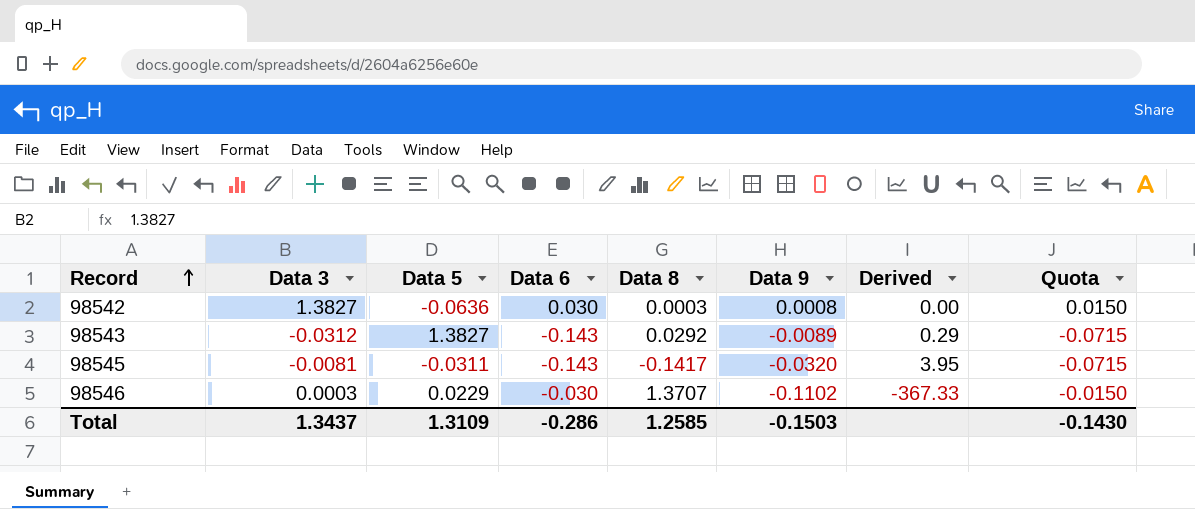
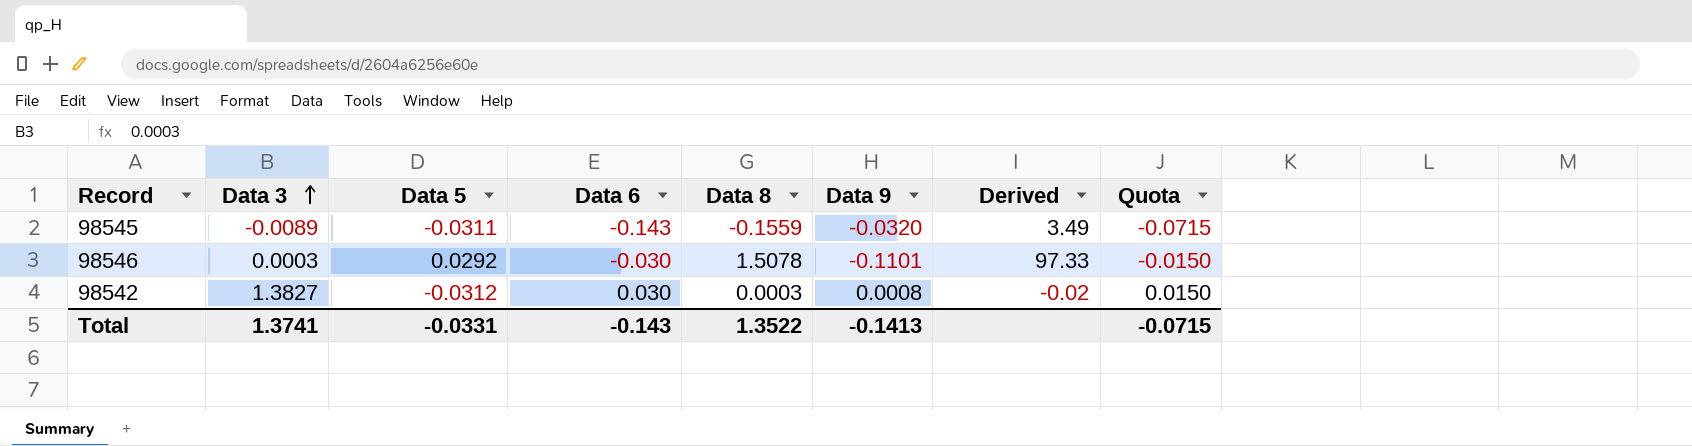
row order: Record ascending -> Data 3 ascending
column Derived | formula: [Data 9] / [Data 3] -> [Data 5] / [Data 3]
row 98543: -0.0312 | 1.3827 | -0.143 | 0.0292 | -0.0089 | 0.29 | -0.0715 -> none
98545 | Data 3: -0.0081 -> -0.0089
98545 | Data 8: -0.1417 -> -0.1559
98546 | Data 5: 0.0229 -> 0.0292
98546 | Data 8: 1.3707 -> 1.5078
98546 | Data 9: -0.1102 -> -0.1101
98542 | Data 5: -0.0636 -> -0.0312
Total | Data 3: 1.3437 -> 1.3741
Total | Data 5: 1.3109 -> -0.0331
Total | Data 6: -0.286 -> -0.143
Total | Data 8: 1.2585 -> 1.3522
Total | Data 9: -0.1503 -> -0.1413
Total | Quota: -0.1430 -> -0.0715

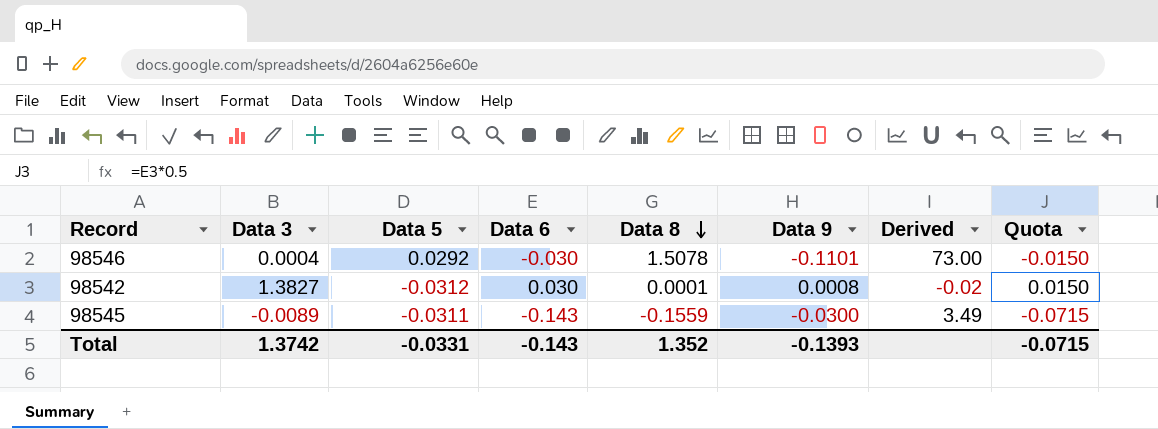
row order: Data 3 ascending -> Data 8 descending
98546 | Data 3: 0.0003 -> 0.0004
98546 | Derived: 97.33 -> 73.00
98542 | Data 8: 0.0003 -> 0.0001
98545 | Data 9: -0.0320 -> -0.0300
Total | Data 3: 1.3741 -> 1.3742
Total | Data 8: 1.3522 -> 1.352
Total | Data 9: -0.1413 -> -0.1393

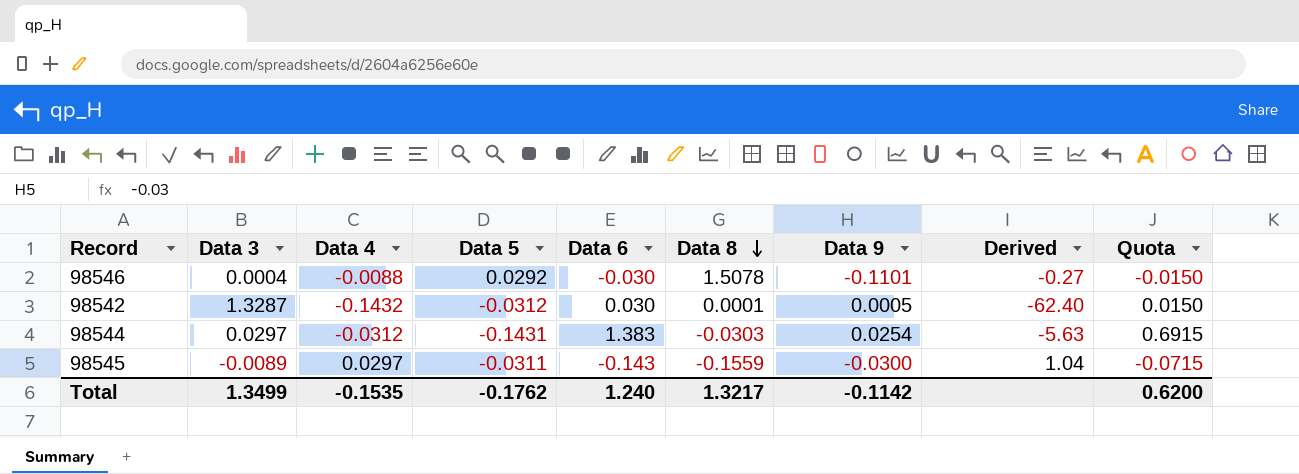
column Data 4 | position: none -> 3
column Derived | formula: [Data 5] / [Data 3] -> [Data 5] / [Data 9]
98542 | Data 3: 1.3827 -> 1.3287
98542 | Data 9: 0.0008 -> 0.0005
row 98544: none -> 0.0297 | -0.0312 | -0.1431 | 1.383 | -0.0303 | 0.0254 | -5.63 | 0.6915
Total | Data 3: 1.3742 -> 1.3499
Total | Data 5: -0.0331 -> -0.1762
Total | Data 6: -0.143 -> 1.240
Total | Data 8: 1.352 -> 1.3217
Total | Data 9: -0.1393 -> -0.1142
Total | Quota: -0.0715 -> 0.6200

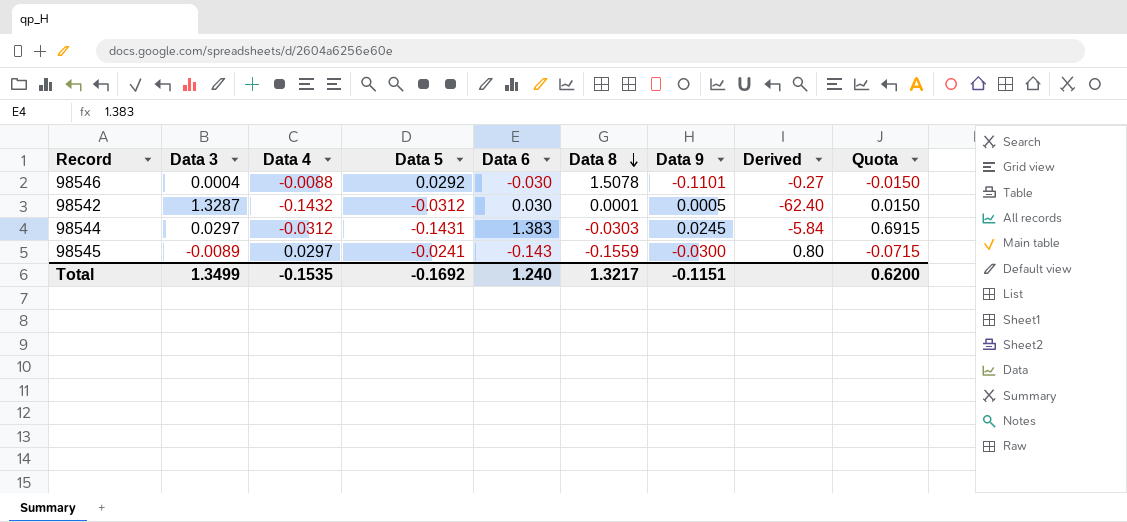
98544 | Data 9: 0.0254 -> 0.0245
98544 | Derived: -5.63 -> -5.84
98545 | Data 5: -0.0311 -> -0.0241
98545 | Derived: 1.04 -> 0.80
Total | Data 5: -0.1762 -> -0.1692
Total | Data 9: -0.1142 -> -0.1151

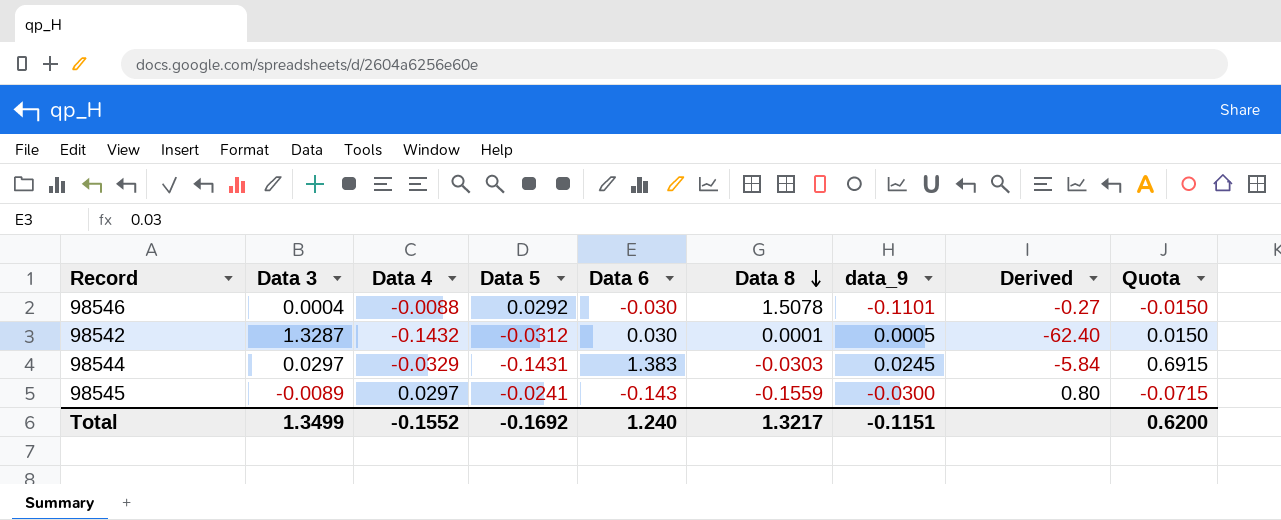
column name: Data 9 -> data_9
98544 | Data 4: -0.0312 -> -0.0329
Total | Data 4: -0.1535 -> -0.1552

